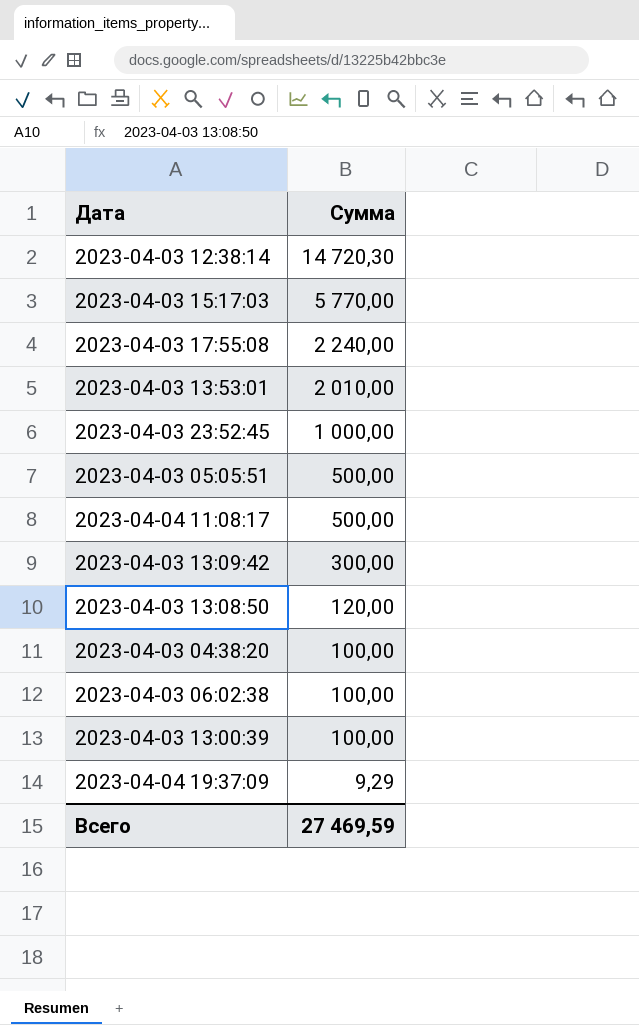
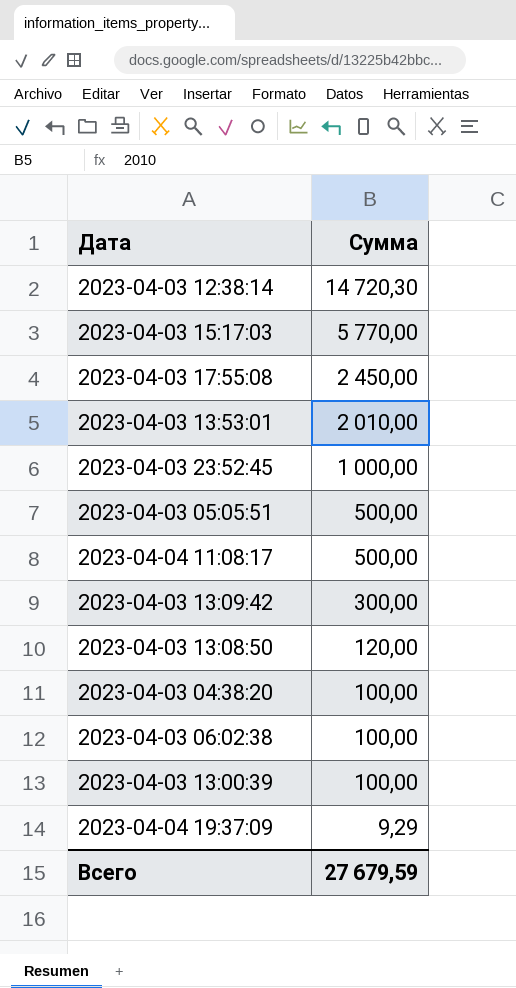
2023-04-03 17:55:08 | Сумма: 2 240,00 -> 2 450,00
Всего | Сумма: 27 469,59 -> 27 679,59

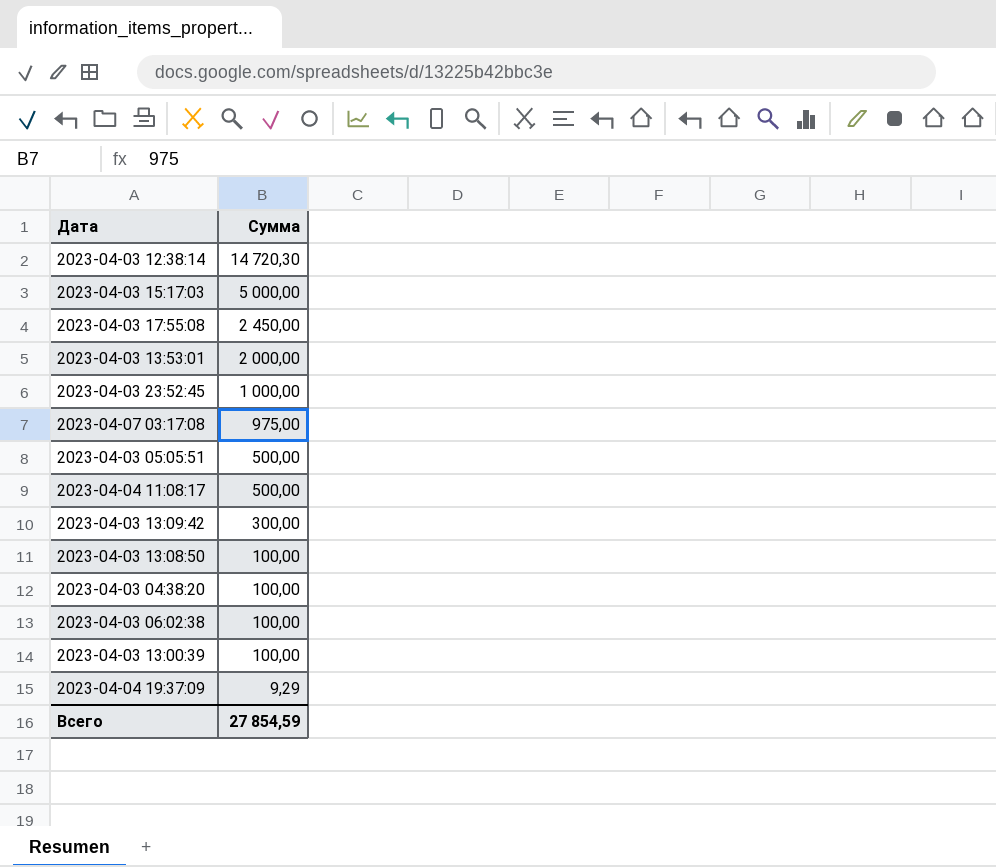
2023-04-03 15:17:03 | Сумма: 5 770,00 -> 5 000,00
2023-04-03 13:53:01 | Сумма: 2 010,00 -> 2 000,00
row 2023-04-07 03:17:08: none -> 975,00
2023-04-03 13:08:50 | Сумма: 120,00 -> 100,00
Всего | Сумма: 27 679,59 -> 27 854,59

